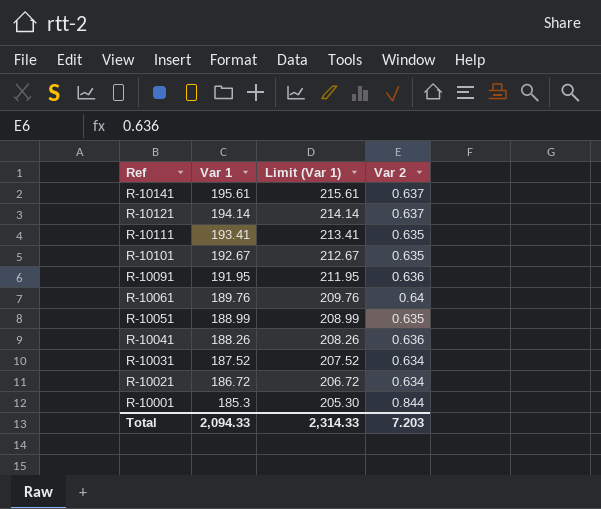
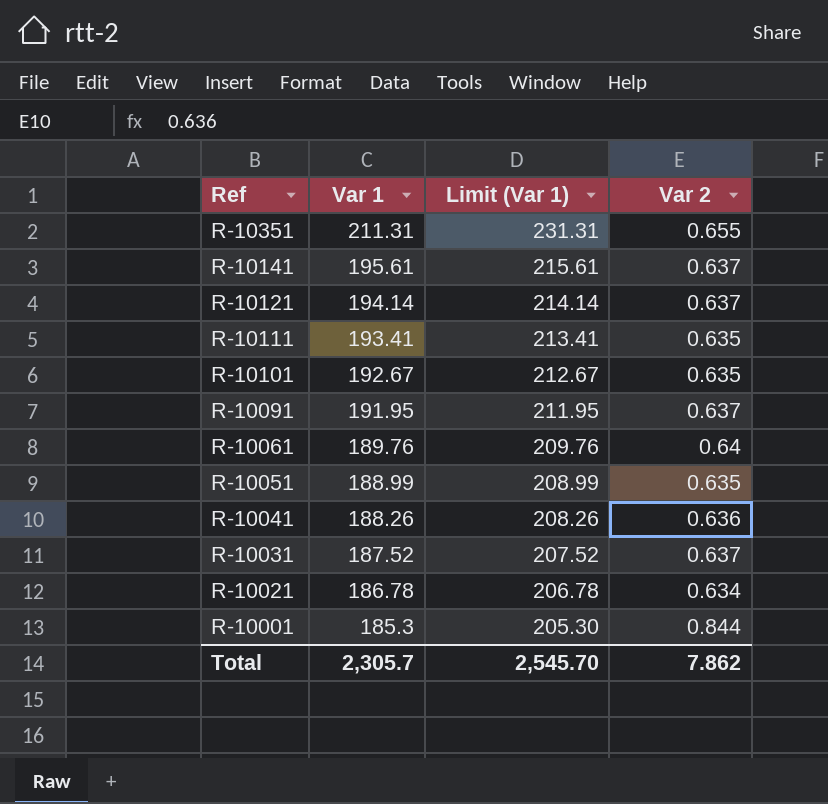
row R-10351: none -> 211.31 | 231.31 | 0.655
R-10091 | Var 2: 0.636 -> 0.637
R-10031 | Var 2: 0.634 -> 0.637
R-10021 | Var 1: 186.72 -> 186.78
R-10021 | Limit (Var 1): 206.72 -> 206.78
Total | Var 1: 2,094.33 -> 2,305.7
Total | Limit (Var 1): 2,314.33 -> 2,545.70
Total | Var 2: 7.203 -> 7.862

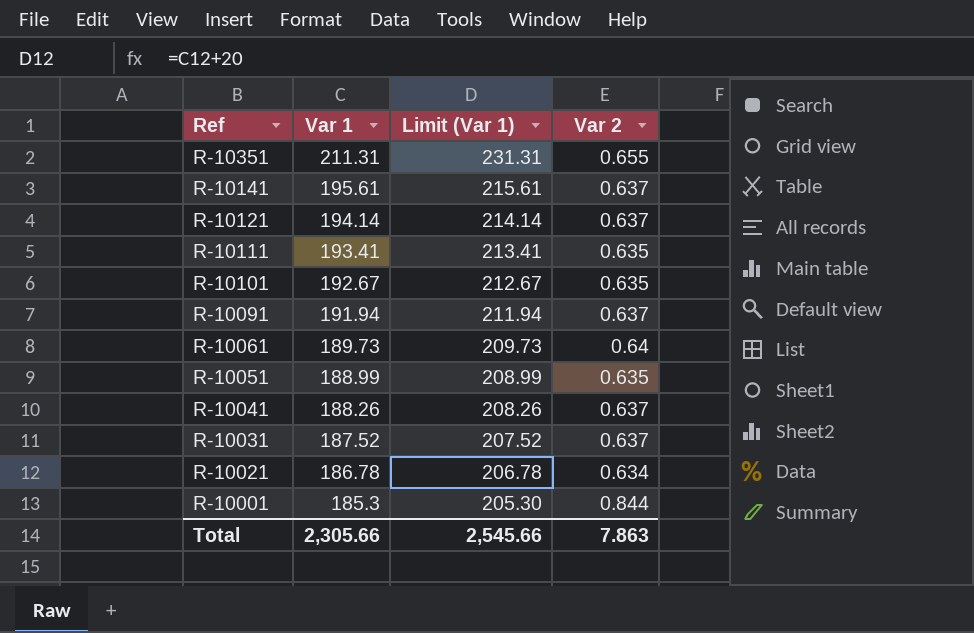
R-10091 | Var 1: 191.95 -> 191.94
R-10091 | Limit (Var 1): 211.95 -> 211.94
R-10061 | Var 1: 189.76 -> 189.73
R-10061 | Limit (Var 1): 209.76 -> 209.73
R-10041 | Var 2: 0.636 -> 0.637
Total | Var 1: 2,305.7 -> 2,305.66
Total | Limit (Var 1): 2,545.70 -> 2,545.66
Total | Var 2: 7.862 -> 7.863

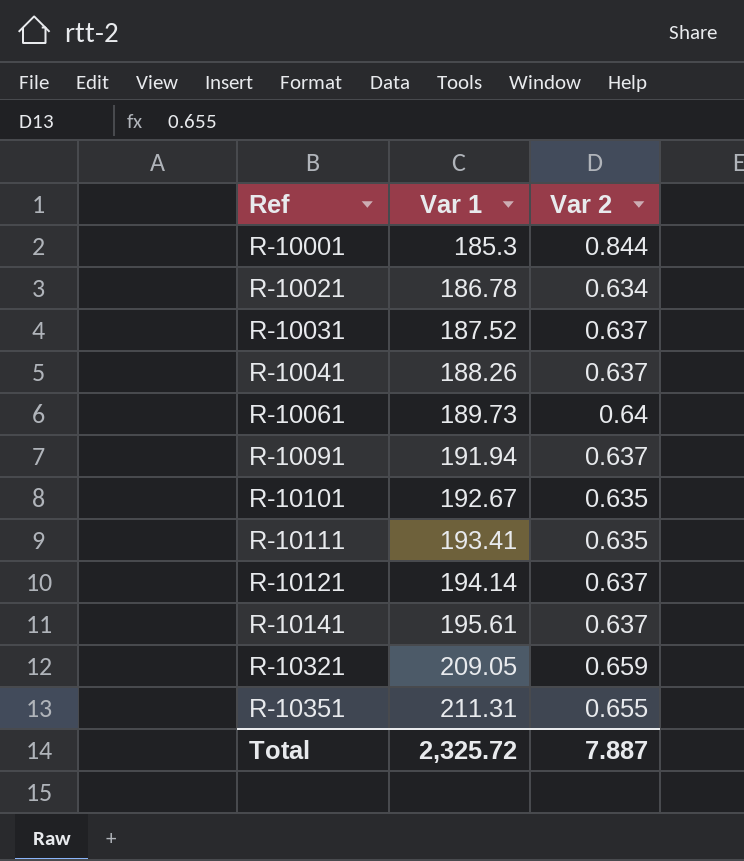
row order: Ref descending -> Ref ascending
column Limit (Var 1) | formula: [Var 1] + 20 -> none
row R-10051: 188.99 | 208.99 | 0.635 -> none
row R-10321: none -> 209.05 | 0.659
Total | Var 1: 2,305.66 -> 2,325.72
Total | Var 2: 7.863 -> 7.887

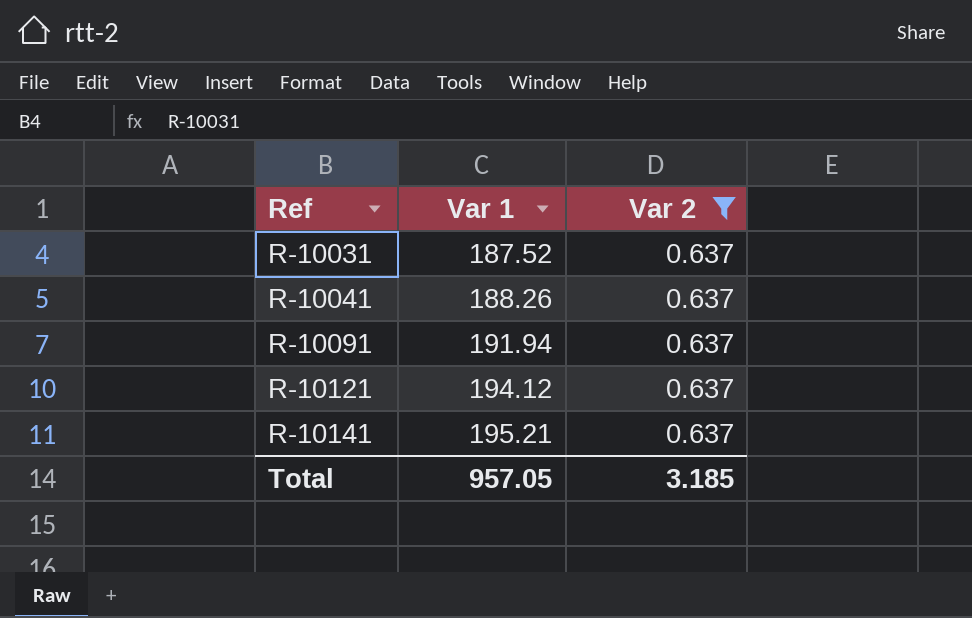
filter: none -> Var 2 = 0.637
R-10121 | Var 1: 194.14 -> 194.12
R-10141 | Var 1: 195.61 -> 195.21
Total | Var 1: 2,325.72 -> 957.05
Total | Var 2: 7.887 -> 3.185

